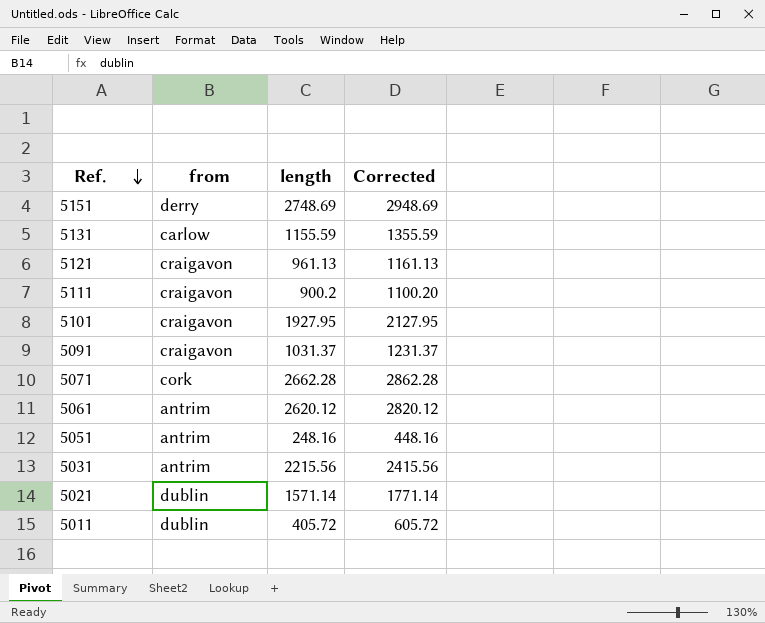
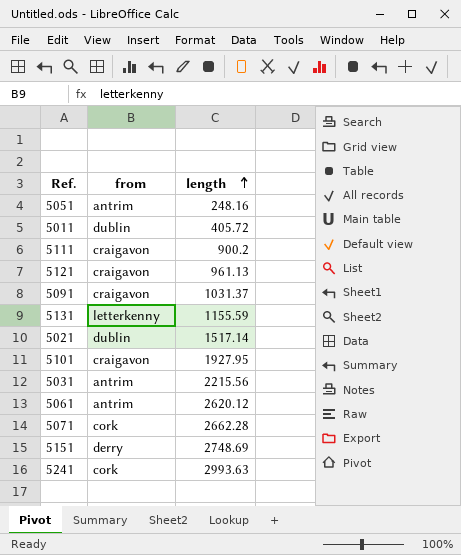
row order: Ref. descending -> length ascending
column Corrected | formula: [length] + 200 -> none
5131 | from: carlow -> letterkenny
5021 | length: 1571.14 -> 1517.14
row 5241: none -> cork | 2993.63

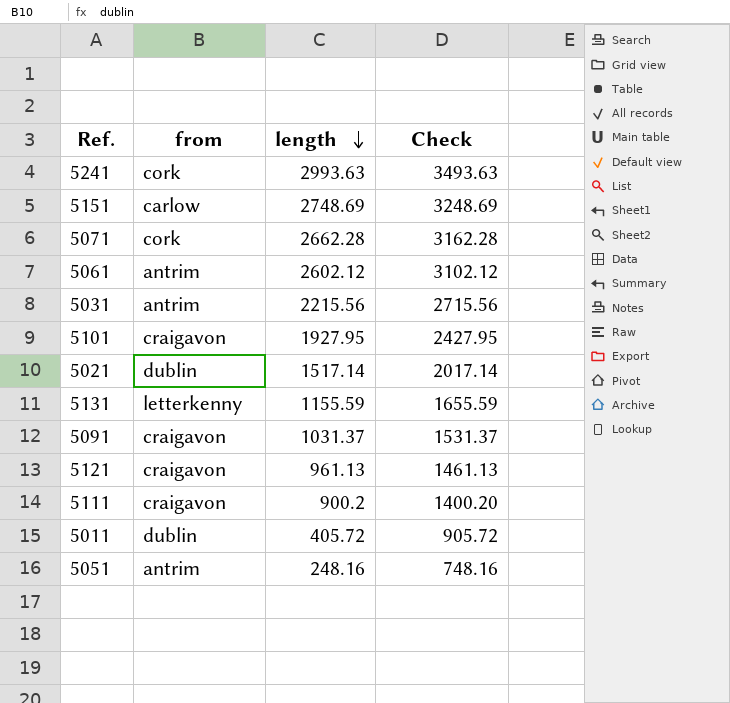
row order: length ascending -> length descending
column Check | formula: none -> [length] + 500
5151 | from: derry -> carlow
5061 | length: 2620.12 -> 2602.12

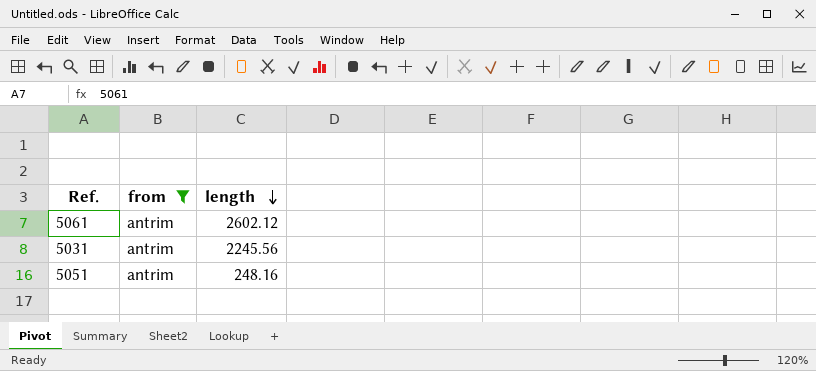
filter: none -> from = antrim
column Check | formula: [length] + 500 -> none
5031 | length: 2215.56 -> 2245.56

